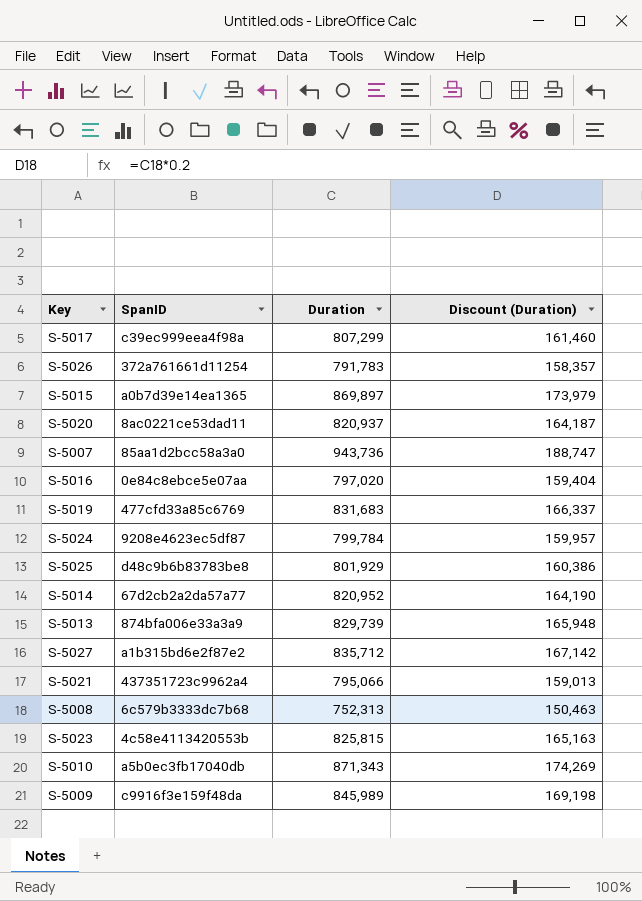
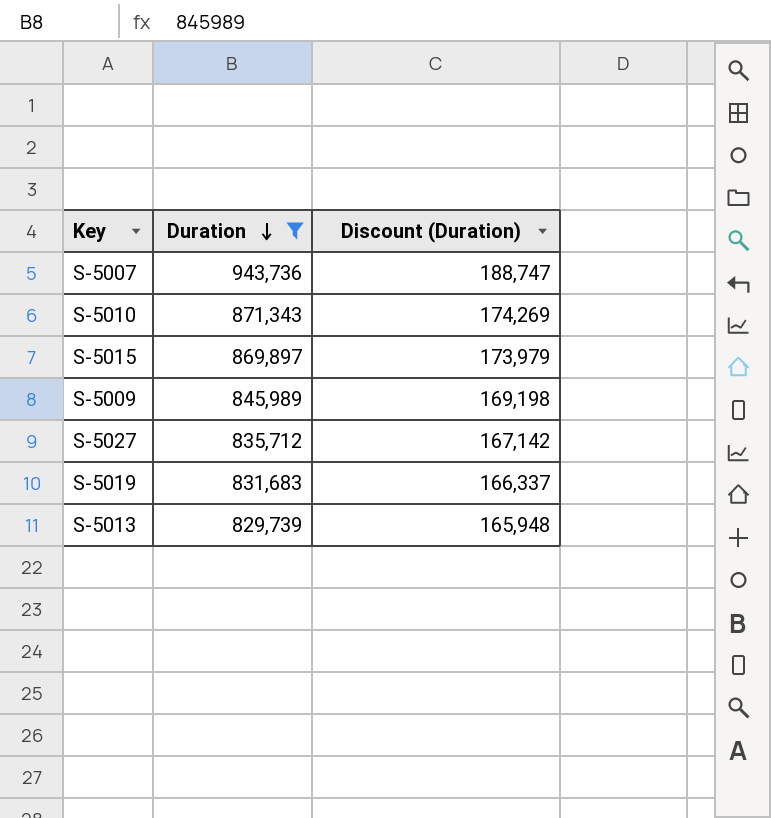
filter: none -> Duration >= 829,739
row order: none -> Duration descending
column SpanID | position: 2 -> none

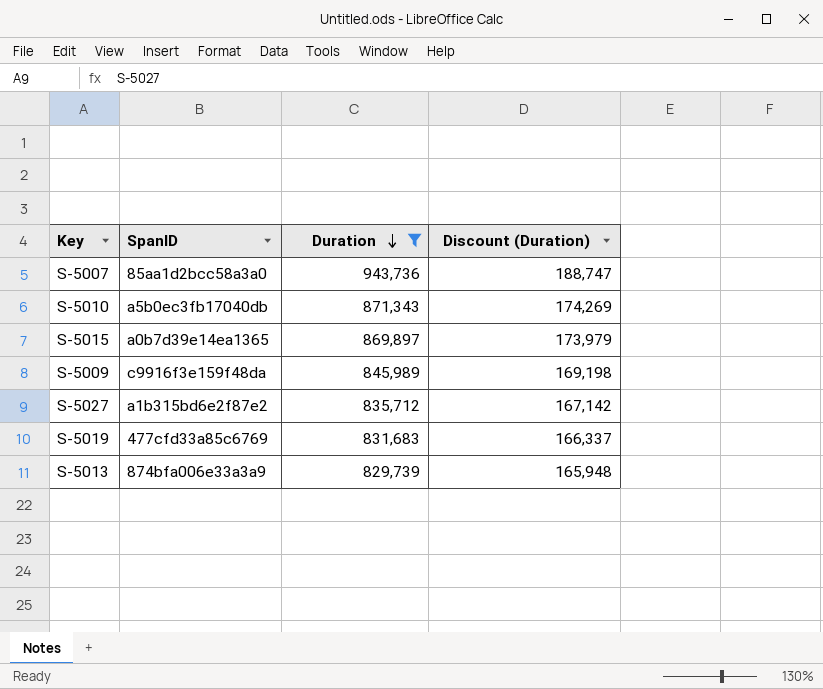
column SpanID | position: none -> 2

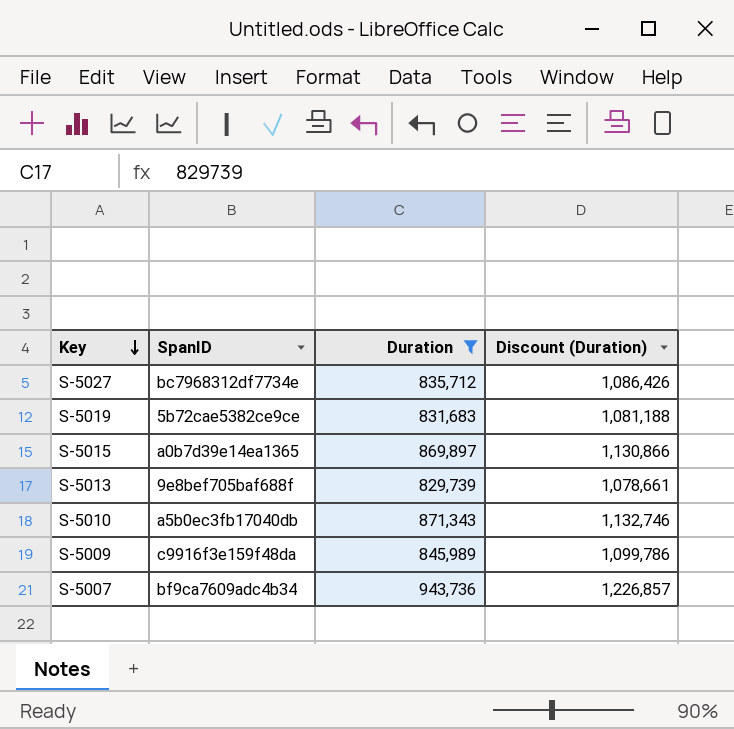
row order: Duration descending -> Key descending
column Discount (Duration) | formula: [Duration] * 0.2 -> [Duration] * 1.3
S-5027 | SpanID: a1b315bd6e2f87e2 -> bc7968312df7734e
S-5019 | SpanID: 477cfd33a85c6769 -> 5b72cae5382ce9ce
S-5013 | SpanID: 874bfa006e33a3a9 -> 9e8bef705baf688f
S-5007 | SpanID: 85aa1d2bcc58a3a0 -> bf9ca7609adc4b34

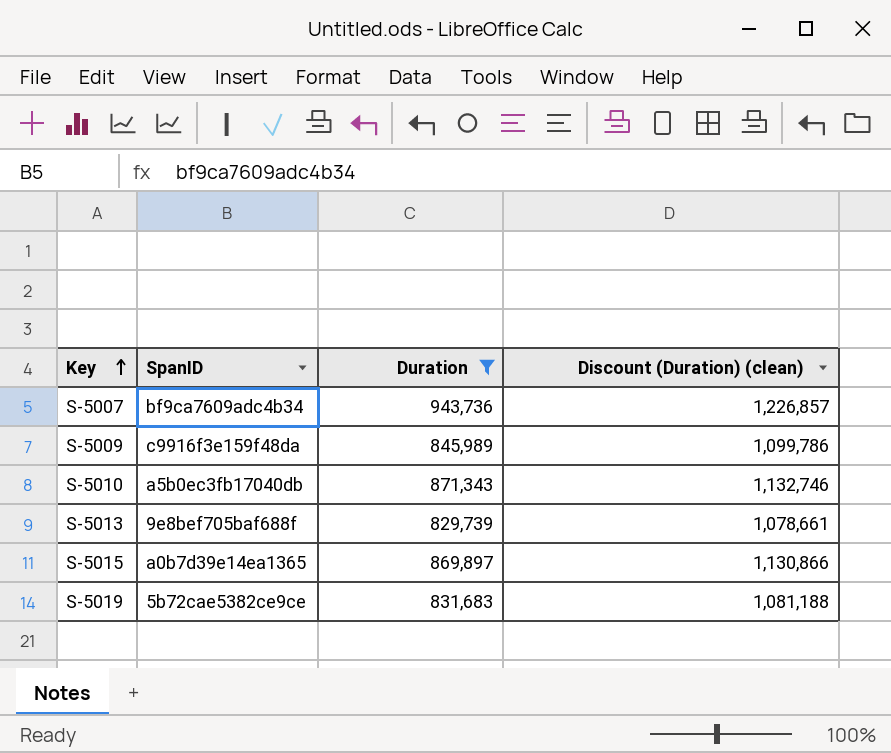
row order: Key descending -> Key ascending
column name: Discount (Duration) -> Discount (Duration) (clean)
row S-5027: bc7968312df7734e | 835,712 | 1,086,426 -> none

